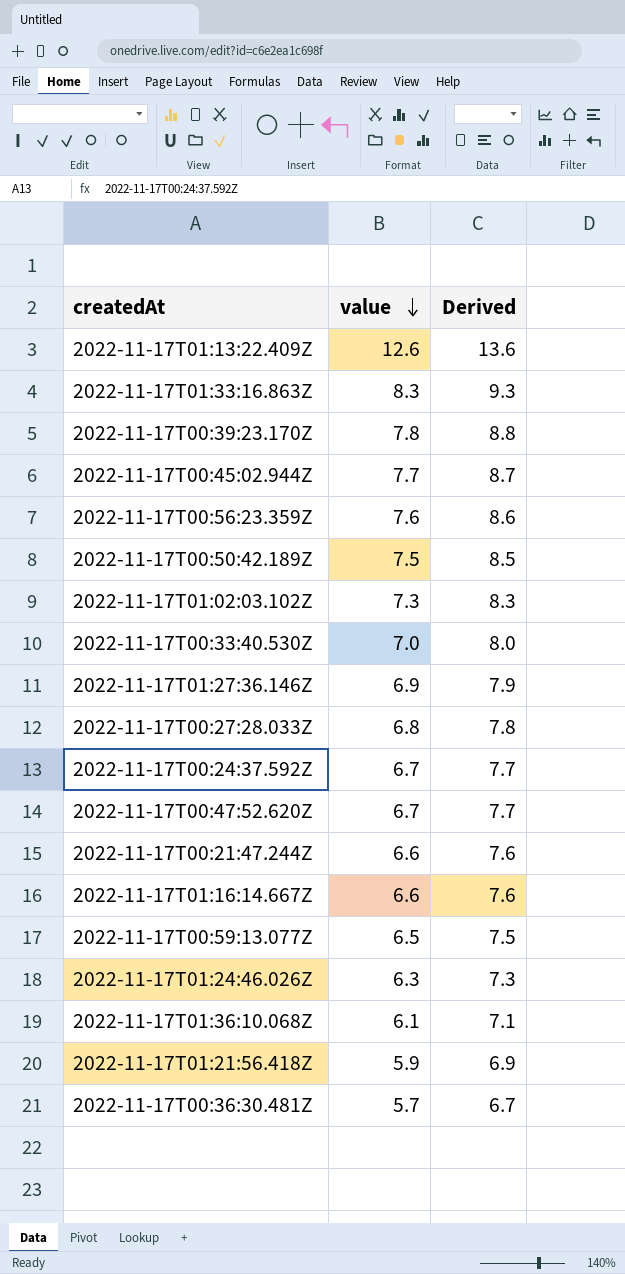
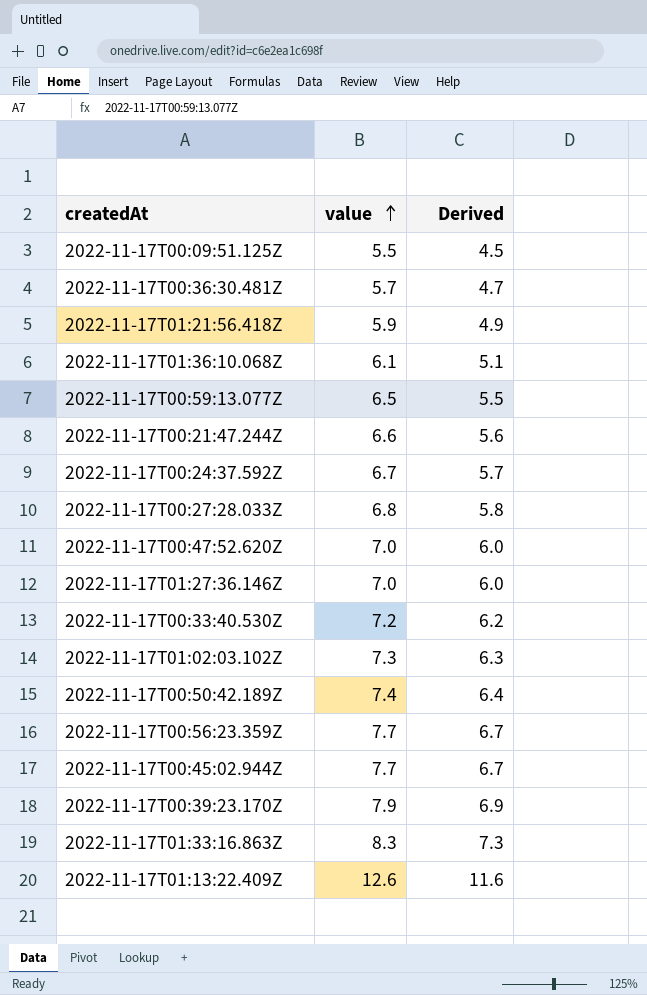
row order: value descending -> value ascending
column Derived | formula: [value] + 1 -> [value] - 1
row 2022-11-17T01:16:14.667Z: 6.6 | 7.6 -> none
row 2022-11-17T01:24:46.026Z: 6.3 | 7.3 -> none
row 2022-11-17T00:09:51.125Z: none -> 5.5 | 4.5
2022-11-17T00:47:52.620Z | value: 6.7 -> 7.0
2022-11-17T01:27:36.146Z | value: 6.9 -> 7.0
2022-11-17T00:33:40.530Z | value: 7.0 -> 7.2
2022-11-17T00:50:42.189Z | value: 7.5 -> 7.4
2022-11-17T00:56:23.359Z | value: 7.6 -> 7.7
2022-11-17T00:39:23.170Z | value: 7.8 -> 7.9

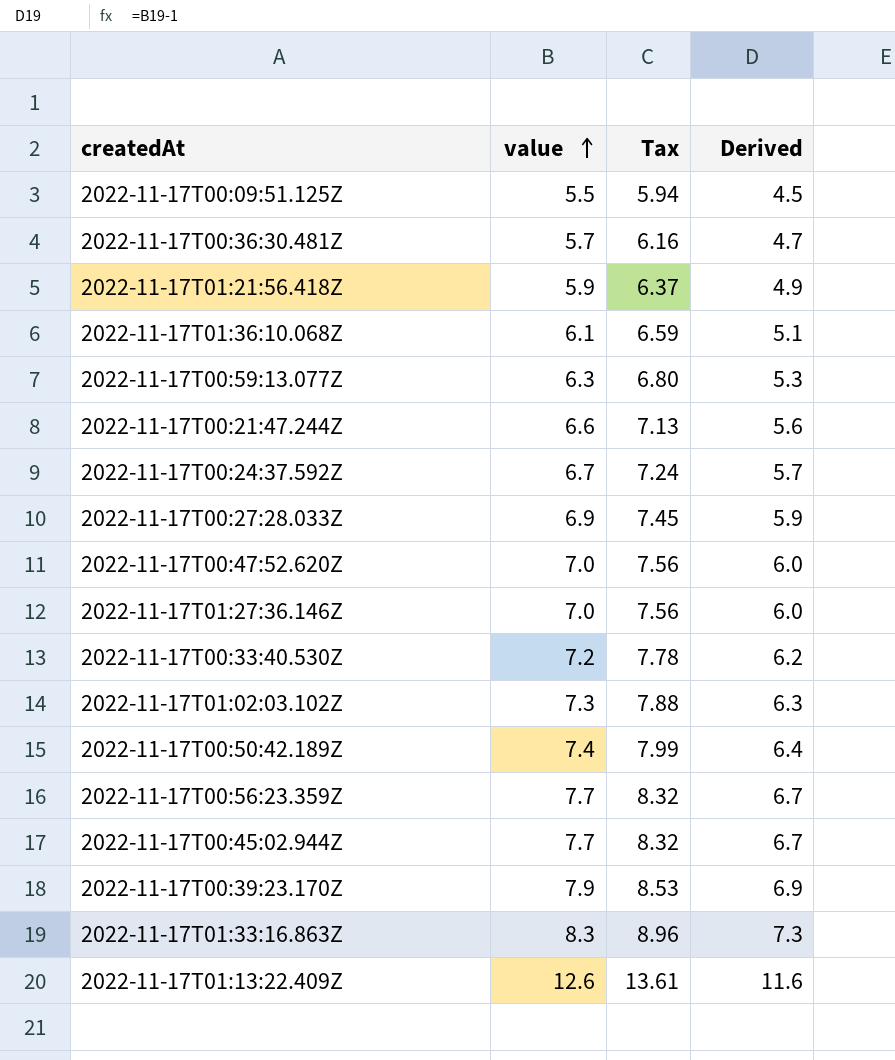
column Tax | formula: none -> [value] * 1.08
2022-11-17T00:59:13.077Z | value: 6.5 -> 6.3
2022-11-17T00:59:13.077Z | Derived: 5.5 -> 5.3
2022-11-17T00:27:28.033Z | value: 6.8 -> 6.9
2022-11-17T00:27:28.033Z | Derived: 5.8 -> 5.9

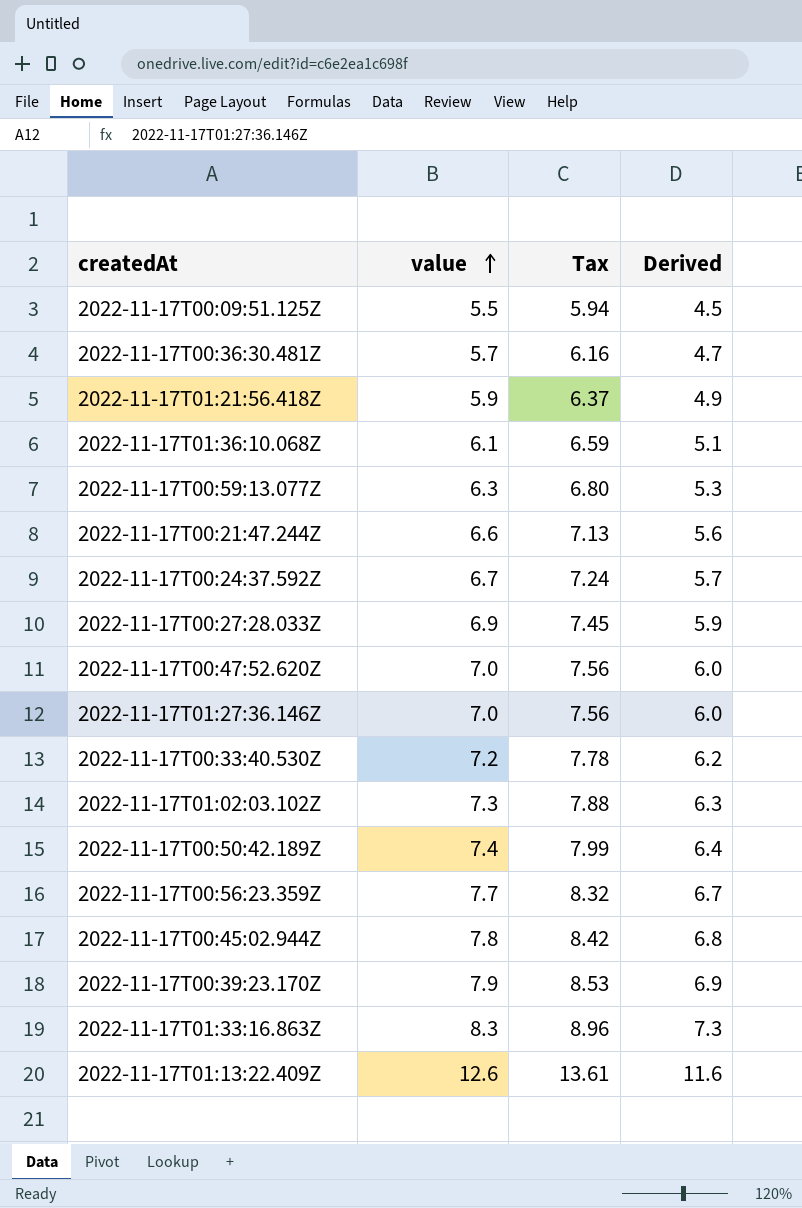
2022-11-17T00:45:02.944Z | value: 7.7 -> 7.8
2022-11-17T00:45:02.944Z | Tax: 8.32 -> 8.42
2022-11-17T00:45:02.944Z | Derived: 6.7 -> 6.8

